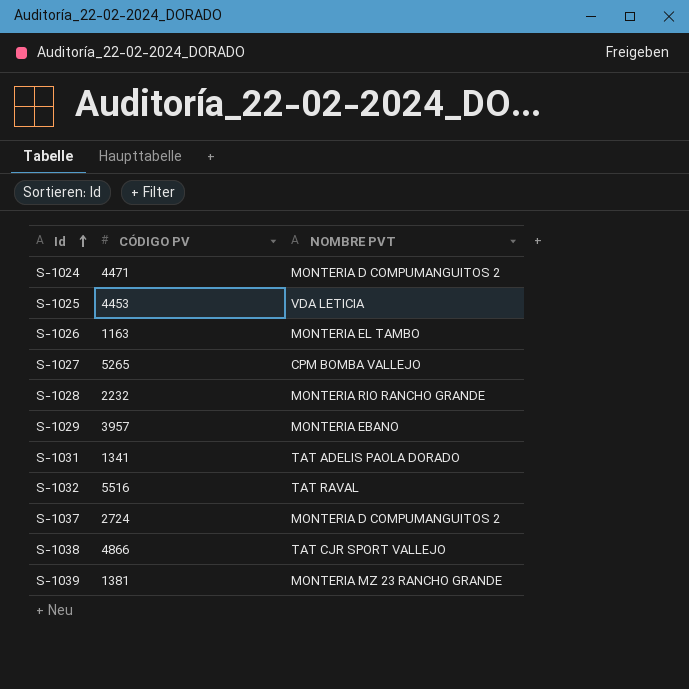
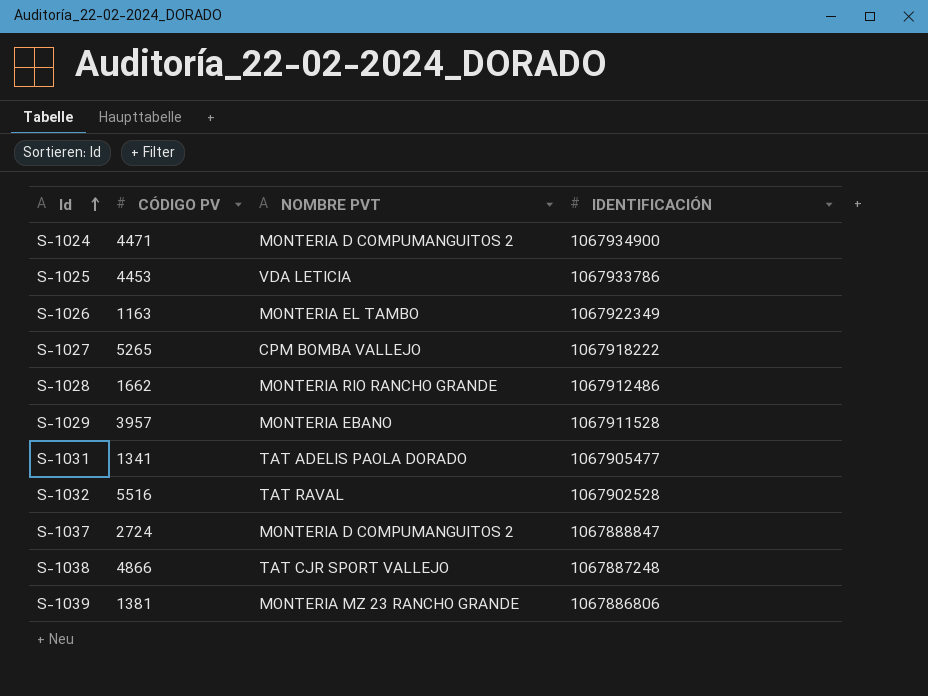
column IDENTIFICACIÓN | position: none -> 4
S-1028 | CÓDIGO PV: 2232 -> 1662

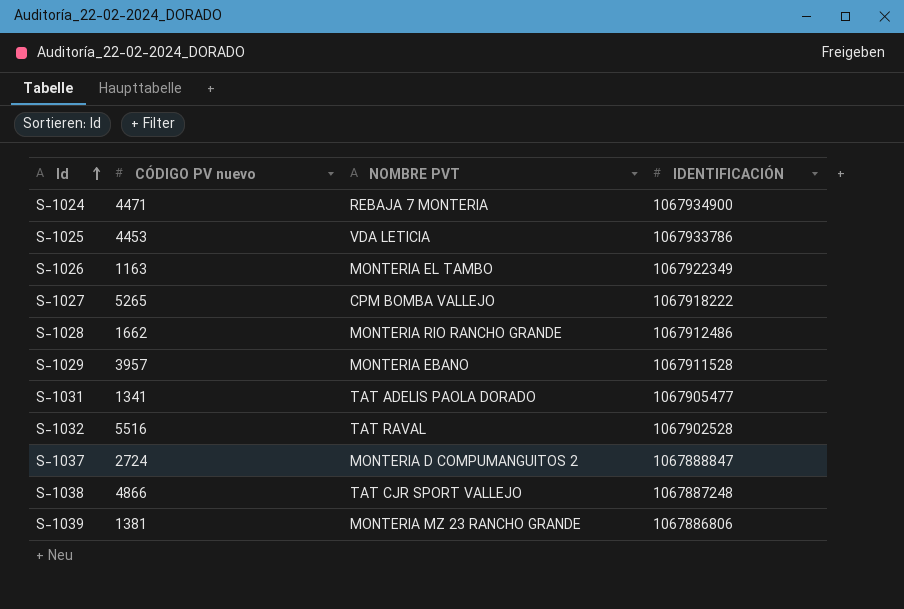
column name: CÓDIGO PV -> CÓDIGO PV nuevo
S-1024 | NOMBRE PVT: MONTERIA D COMPUMANGUITOS 2 -> REBAJA 7 MONTERIA

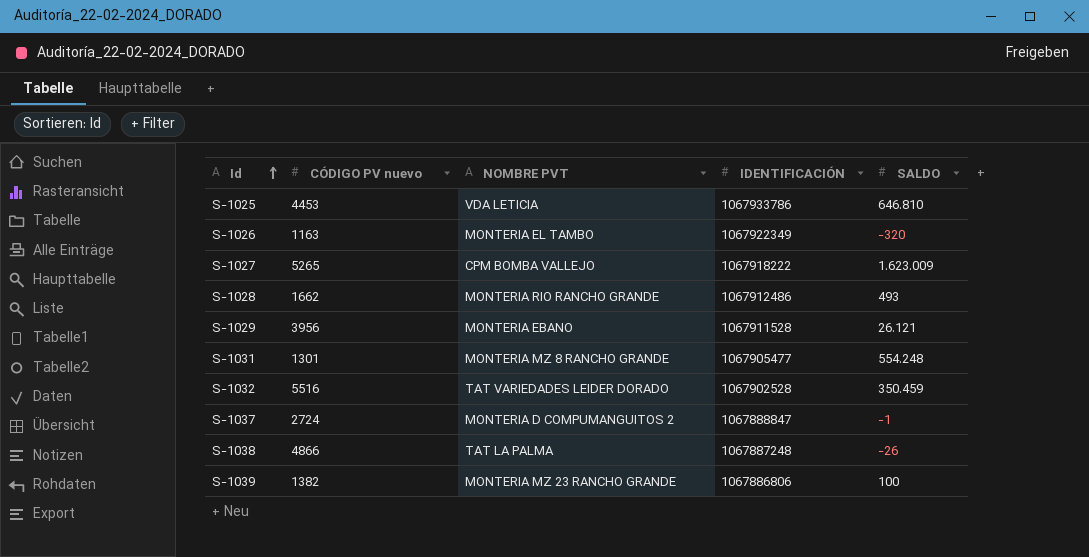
column SALDO | position: none -> 5
row S-1024: 4471 | REBAJA 7 MONTERIA | 1067934900 -> none
S-1029 | CÓDIGO PV nuevo: 3957 -> 3956
S-1031 | CÓDIGO PV nuevo: 1341 -> 1301
S-1031 | NOMBRE PVT: TAT ADELIS PAOLA DORADO -> MONTERIA MZ 8 RANCHO GRANDE
S-1032 | NOMBRE PVT: TAT RAVAL -> TAT VARIEDADES LEIDER DORADO
S-1038 | NOMBRE PVT: TAT CJR SPORT VALLEJO -> TAT LA PALMA
S-1039 | CÓDIGO PV nuevo: 1381 -> 1382

